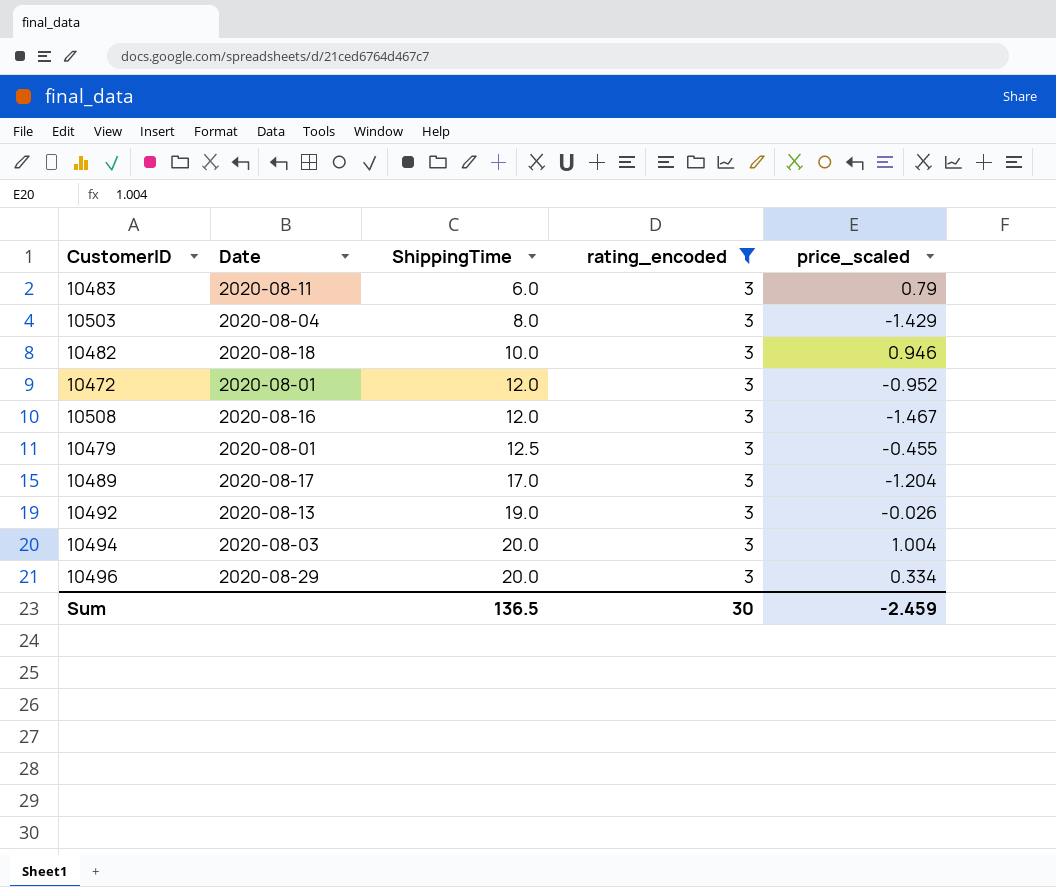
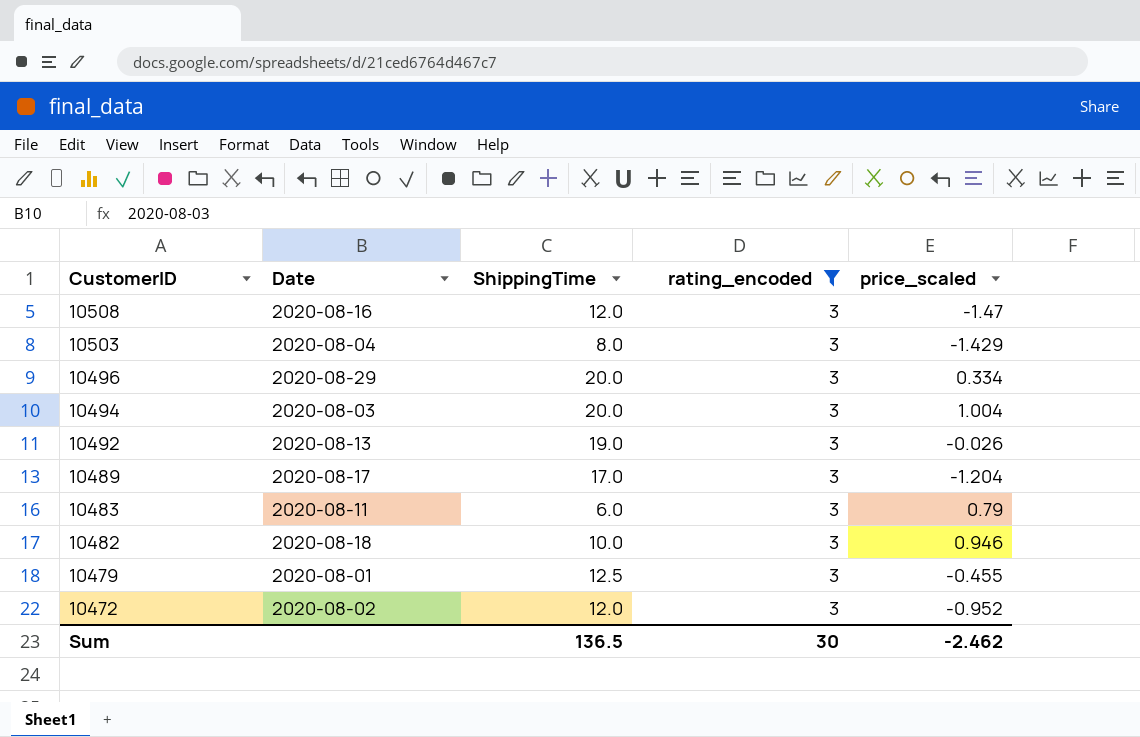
row order: ShippingTime ascending -> CustomerID descending
10508 | price_scaled: -1.467 -> -1.47
10472 | Date: 2020-08-01 -> 2020-08-02
Sum | price_scaled: -2.459 -> -2.462

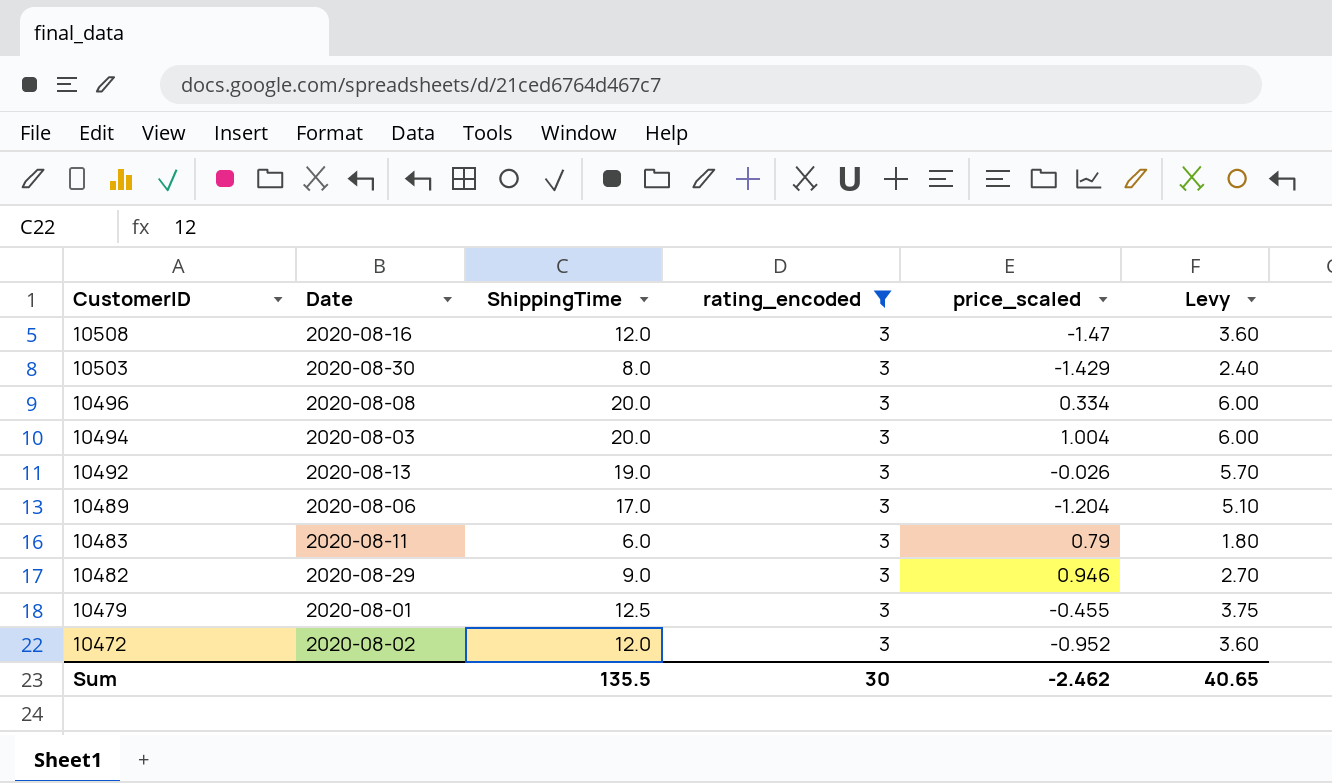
column Levy | formula: none -> [ShippingTime] * 0.3
10503 | Date: 2020-08-04 -> 2020-08-30
10496 | Date: 2020-08-29 -> 2020-08-08
10489 | Date: 2020-08-17 -> 2020-08-06
10482 | Date: 2020-08-18 -> 2020-08-29
10482 | ShippingTime: 10.0 -> 9.0
Sum | ShippingTime: 136.5 -> 135.5

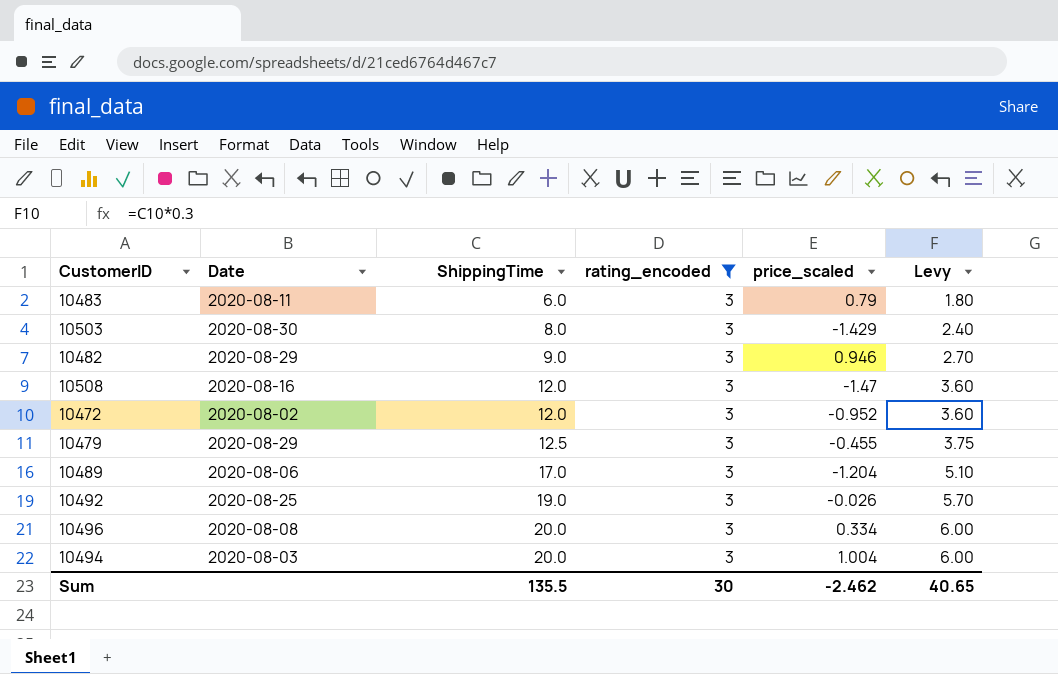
row order: CustomerID descending -> ShippingTime ascending
10479 | Date: 2020-08-01 -> 2020-08-29
10492 | Date: 2020-08-13 -> 2020-08-25

